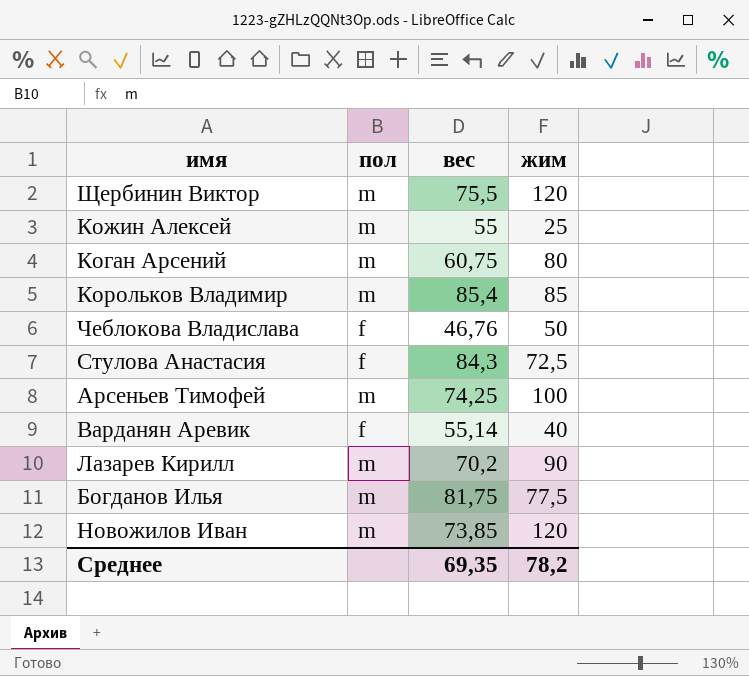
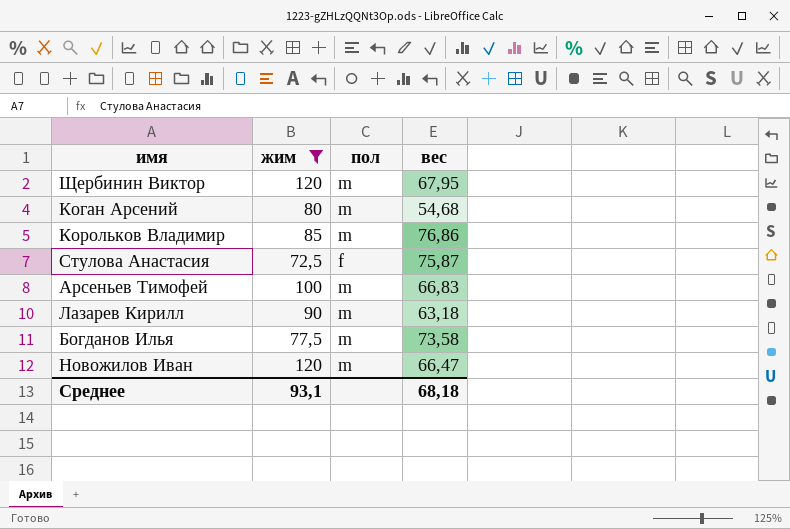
filter: none -> жим >= 72,5
column жим | position: 4 -> 2
Щербинин Виктор | вес: 75,5 -> 67,95
Коган Арсений | вес: 60,75 -> 54,68
Корольков Владимир | вес: 85,4 -> 76,86
Стулова Анастасия | вес: 84,3 -> 75,87
Арсеньев Тимофей | вес: 74,25 -> 66,83
Лазарев Кирилл | вес: 70,2 -> 63,18
Богданов Илья | вес: 81,75 -> 73,58
Новожилов Иван | вес: 73,85 -> 66,47
Среднее | жим: 78,2 -> 93,1
Среднее | вес: 69,35 -> 68,18

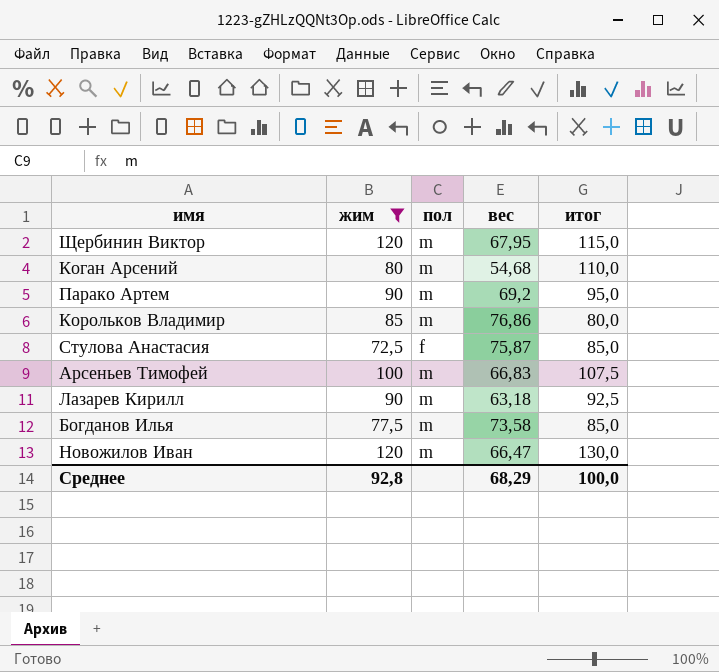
column итог | position: none -> 5
row Парако Артем: none -> 90 | m | 69,2 | 95,0
Среднее | жим: 93,1 -> 92,8
Среднее | вес: 68,18 -> 68,29

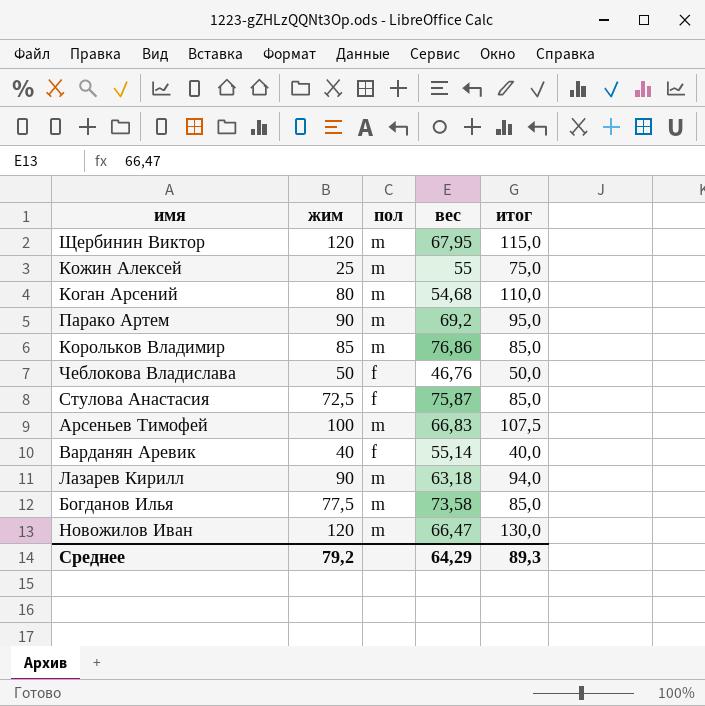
filter: жим >= 72,5 -> none
Корольков Владимир | итог: 80,0 -> 85,0
Лазарев Кирилл | итог: 92,5 -> 94,0
Среднее | жим: 92,8 -> 79,2
Среднее | вес: 68,29 -> 64,29
Среднее | итог: 100,0 -> 89,3

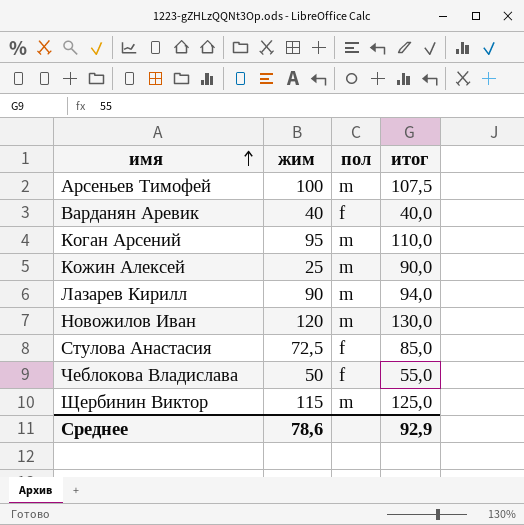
row order: none -> имя ascending
column вес | position: 4 -> none
row Парако Артем: 90 | m | 69,2 | 95,0 -> none
row Корольков Владимир: 85 | m | 76,86 | 85,0 -> none
row Богданов Илья: 77,5 | m | 73,58 | 85,0 -> none
Коган Арсений | жим: 80 -> 95
Кожин Алексей | итог: 75,0 -> 90,0
Чеблокова Владислава | итог: 50,0 -> 55,0
Щербинин Виктор | жим: 120 -> 115
Щербинин Виктор | итог: 115,0 -> 125,0
Среднее | жим: 79,2 -> 78,6
Среднее | итог: 89,3 -> 92,9

